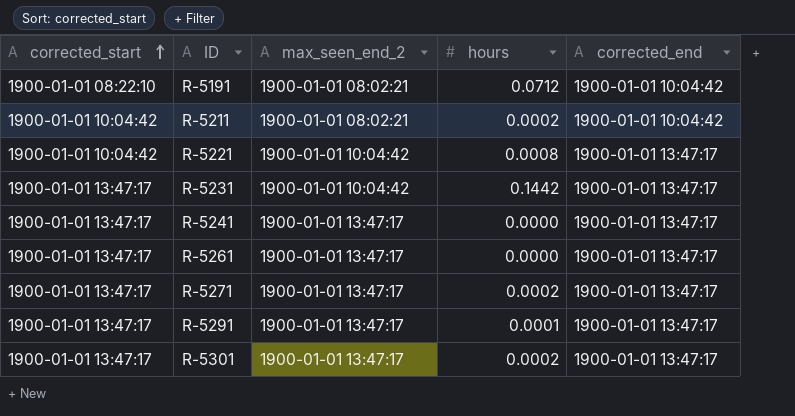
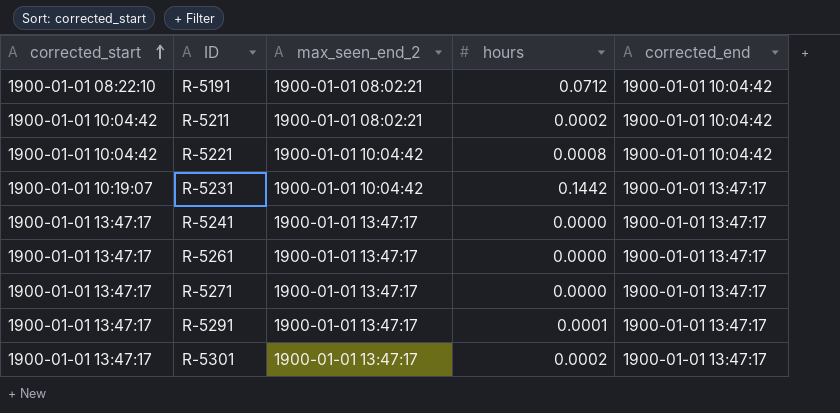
R-5221 | corrected_end: 1900-01-01 13:47:17 -> 1900-01-01 10:04:42
R-5231 | corrected_start: 1900-01-01 13:47:17 -> 1900-01-01 10:19:07
R-5271 | hours: 0.0002 -> 0.0000

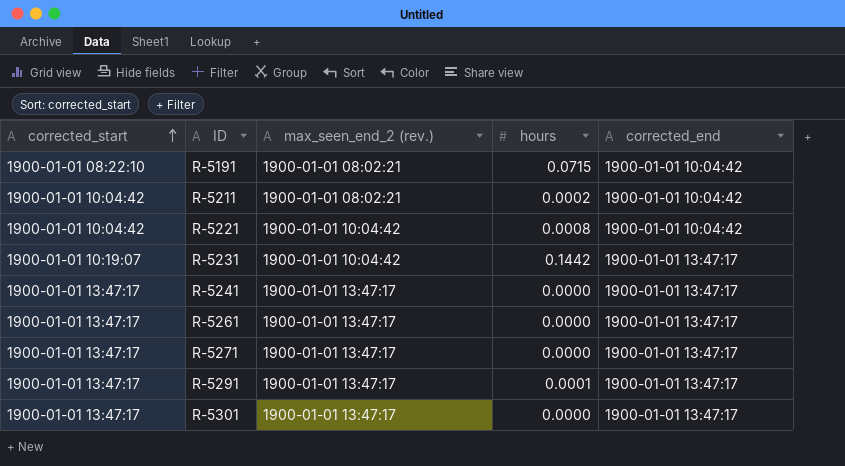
column name: max_seen_end_2 -> max_seen_end_2 (rev.)
R-5191 | hours: 0.0712 -> 0.0715
R-5301 | hours: 0.0002 -> 0.0000

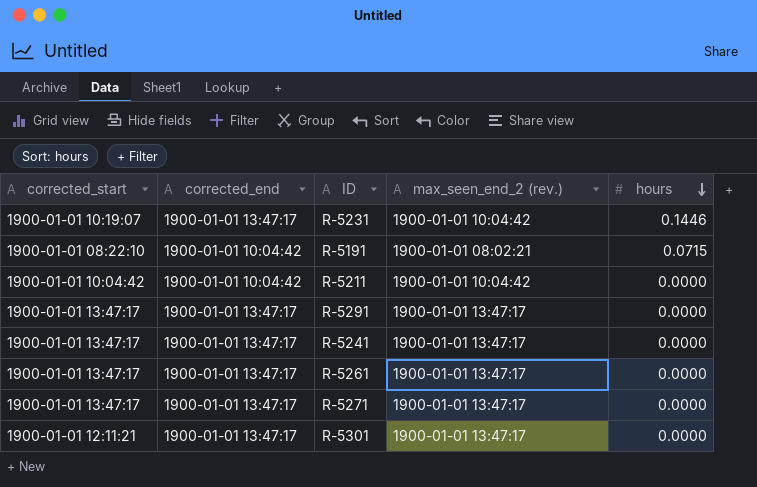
row order: corrected_start ascending -> hours descending
column corrected_end | position: 5 -> 2
row R-5221: 1900-01-01 10:04:42 | 1900-01-01 10:04:42 | 0.0008 | 1900-01-01 10:04:42 -> none
R-5231 | hours: 0.1442 -> 0.1446
R-5211 | max_seen_end_2 (rev.): 1900-01-01 08:02:21 -> 1900-01-01 10:04:42
R-5211 | hours: 0.0002 -> 0.0000
R-5291 | hours: 0.0001 -> 0.0000
R-5301 | corrected_start: 1900-01-01 13:47:17 -> 1900-01-01 12:11:21

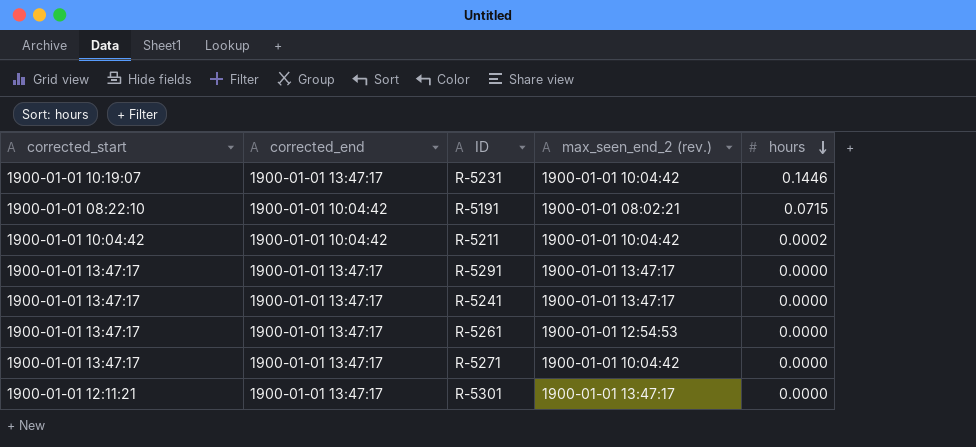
R-5211 | hours: 0.0000 -> 0.0002
R-5261 | max_seen_end_2 (rev.): 1900-01-01 13:47:17 -> 1900-01-01 12:54:53
R-5271 | max_seen_end_2 (rev.): 1900-01-01 13:47:17 -> 1900-01-01 10:04:42

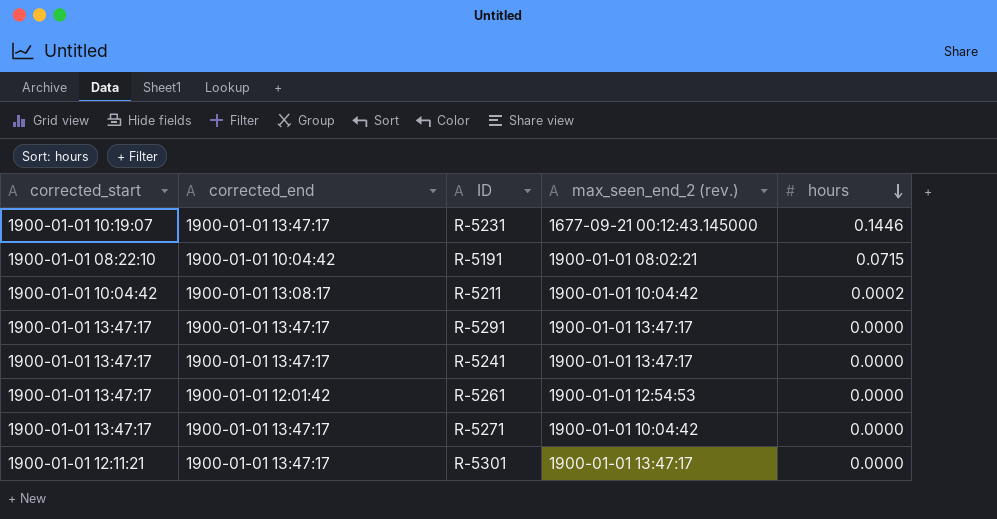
R-5231 | max_seen_end_2 (rev.): 1900-01-01 10:04:42 -> 1677-09-21 00:12:43.145000
R-5211 | corrected_end: 1900-01-01 10:04:42 -> 1900-01-01 13:08:17
R-5261 | corrected_end: 1900-01-01 13:47:17 -> 1900-01-01 12:01:42

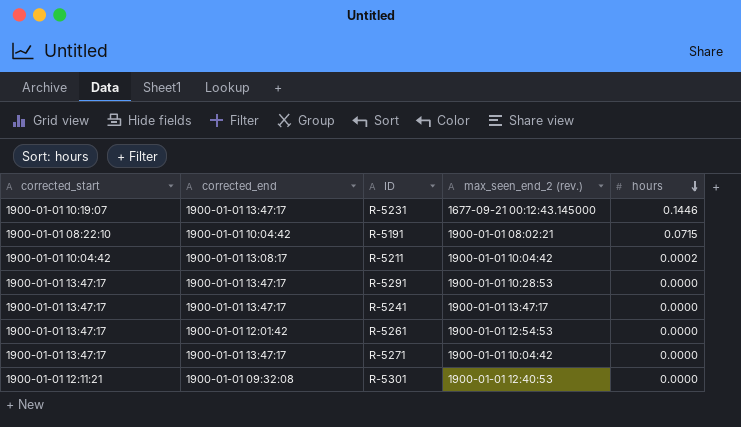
R-5291 | max_seen_end_2 (rev.): 1900-01-01 13:47:17 -> 1900-01-01 10:28:53
R-5301 | corrected_end: 1900-01-01 13:47:17 -> 1900-01-01 09:32:08
R-5301 | max_seen_end_2 (rev.): 1900-01-01 13:47:17 -> 1900-01-01 12:40:53

